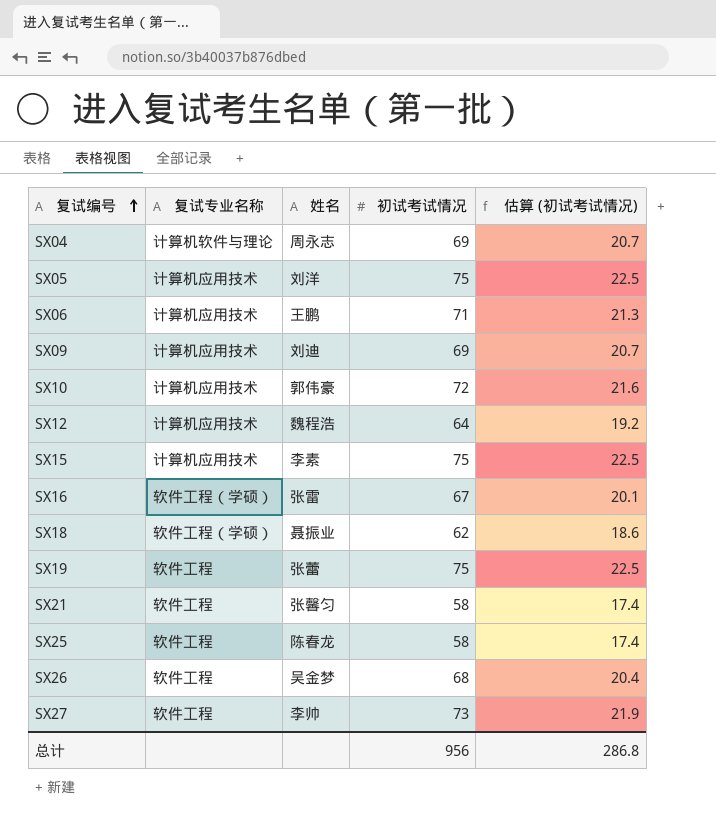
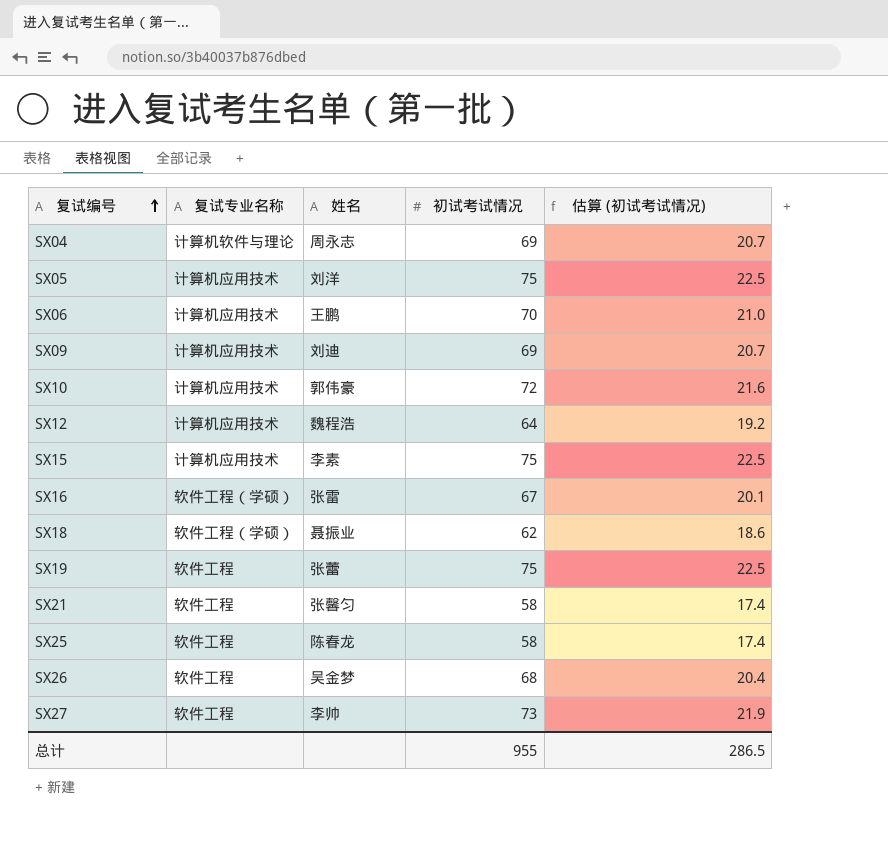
SX06 | 初试考试情况: 71 -> 70
SX06 | 估算 (初试考试情况): 21.3 -> 21.0
总计 | 初试考试情况: 956 -> 955
总计 | 估算 (初试考试情况): 286.8 -> 286.5

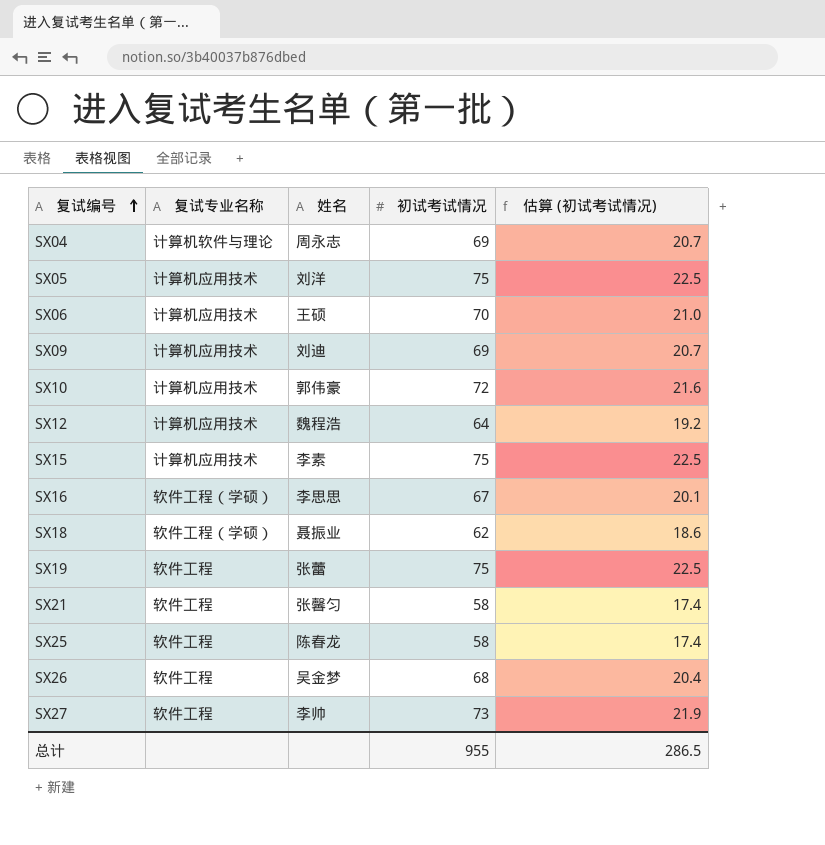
SX06 | 姓名: 王鹏 -> 王硕
SX16 | 姓名: 张雷 -> 李思思

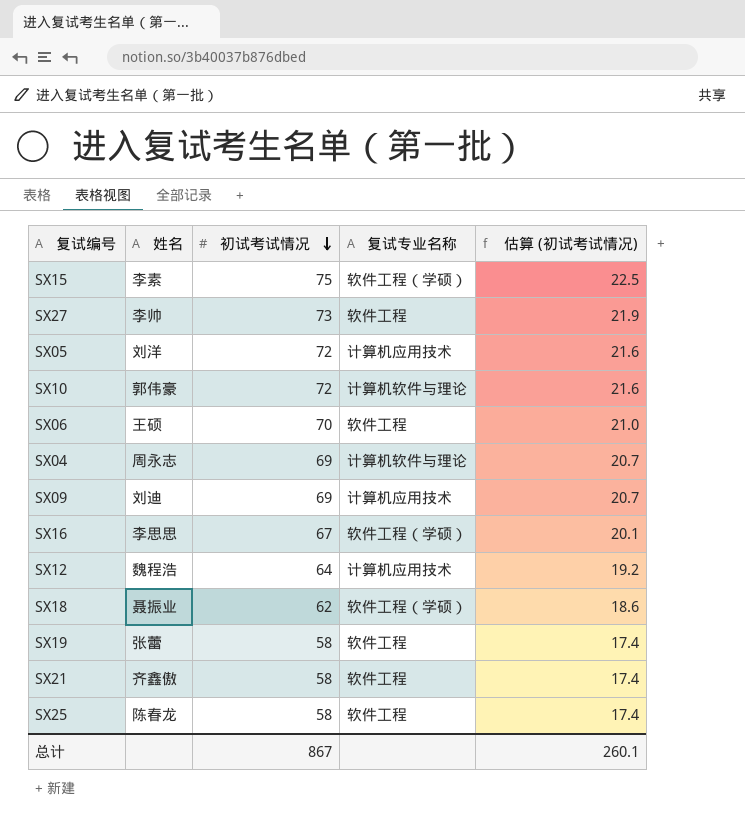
row order: 复试编号 ascending -> 初试考试情况 descending
column 复试专业名称 | position: 2 -> 4
row SX26: 软件工程 | 吴金梦 | 68 | 20.4 -> none
SX15 | 复试专业名称: 计算机应用技术 -> 软件工程（学硕）
SX05 | 初试考试情况: 75 -> 72
SX05 | 估算 (初试考试情况): 22.5 -> 21.6
SX10 | 复试专业名称: 计算机应用技术 -> 计算机软件与理论
SX06 | 复试专业名称: 计算机应用技术 -> 软件工程
SX19 | 初试考试情况: 75 -> 58
SX19 | 估算 (初试考试情况): 22.5 -> 17.4
SX21 | 姓名: 张馨匀 -> 齐鑫傲
总计 | 初试考试情况: 955 -> 867
总计 | 估算 (初试考试情况): 286.5 -> 260.1

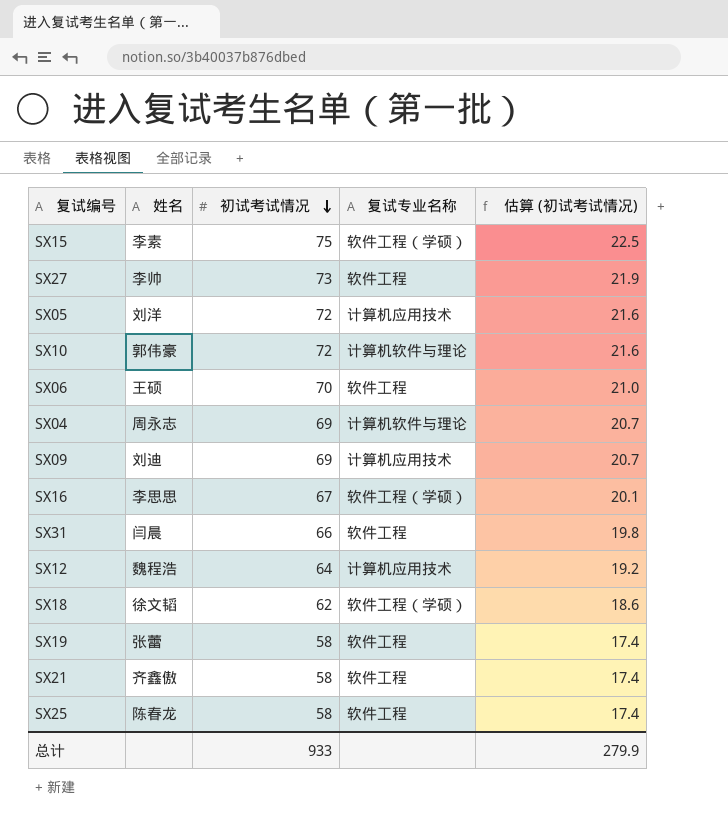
row SX31: none -> 闫晨 | 66 | 软件工程 | 19.8
SX18 | 姓名: 聂振业 -> 徐文韬
总计 | 初试考试情况: 867 -> 933
总计 | 估算 (初试考试情况): 260.1 -> 279.9

